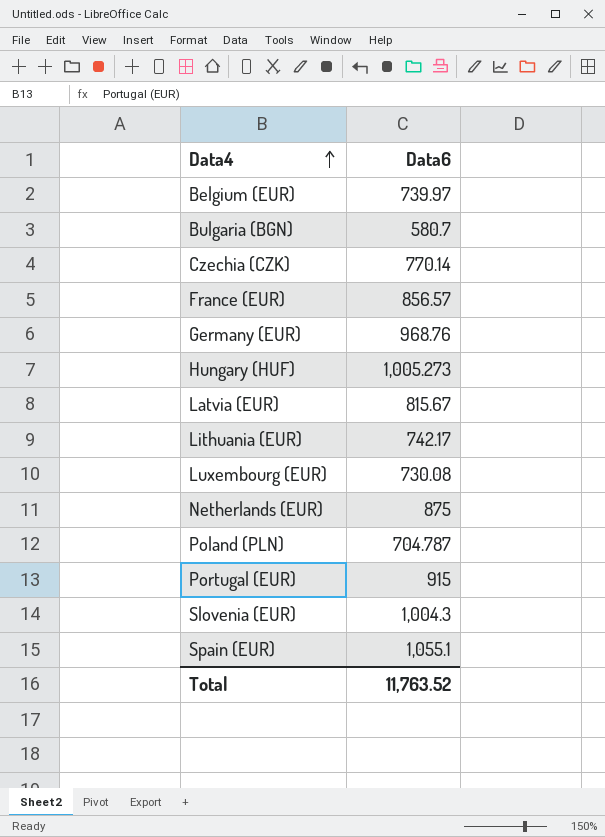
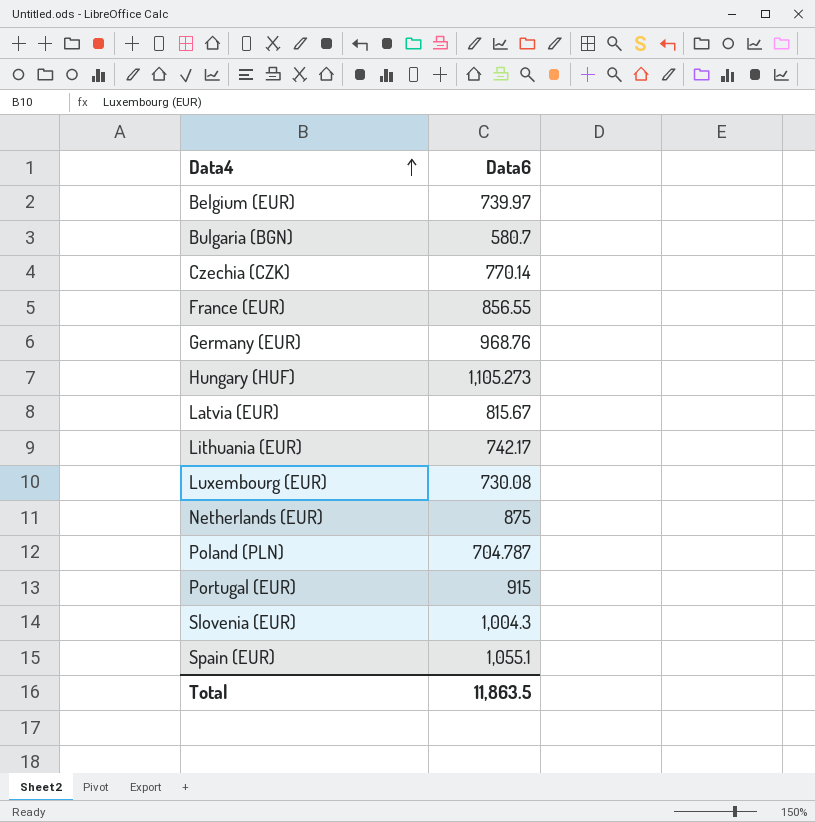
France (EUR) | Data6: 856.57 -> 856.55
Hungary (HUF) | Data6: 1,005.273 -> 1,105.273
Total | Data6: 11,763.52 -> 11,863.5

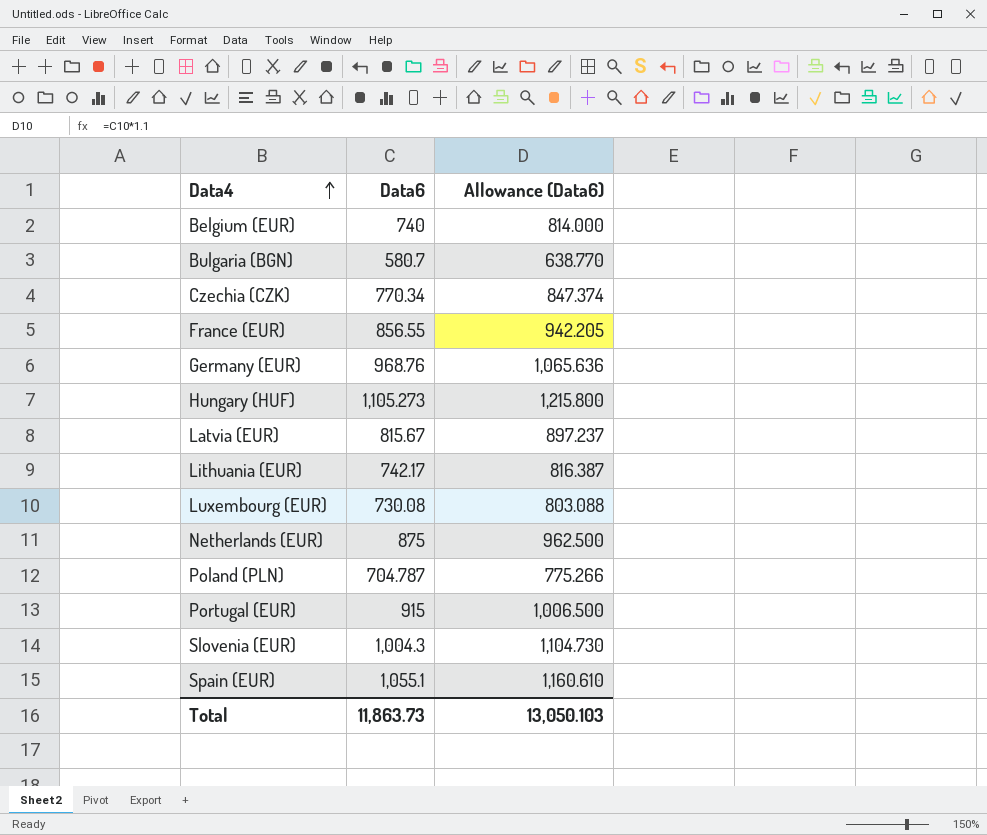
column Allowance (Data6) | formula: none -> [Data6] * 1.1
Belgium (EUR) | Data6: 739.97 -> 740
Czechia (CZK) | Data6: 770.14 -> 770.34
Total | Data6: 11,863.5 -> 11,863.73

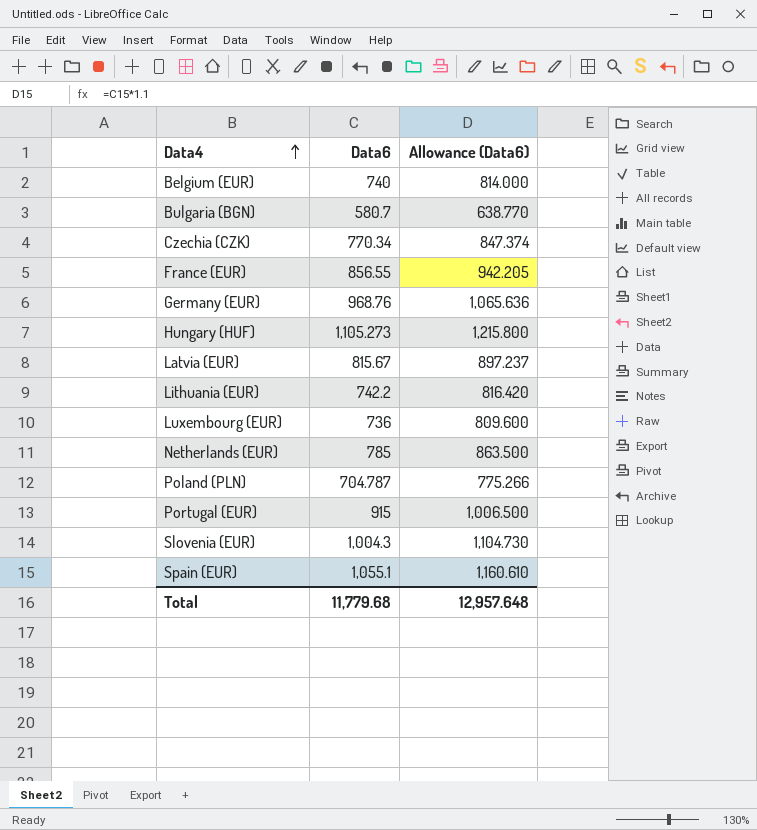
Lithuania (EUR) | Data6: 742.17 -> 742.2
Lithuania (EUR) | Allowance (Data6): 816.387 -> 816.420
Luxembourg (EUR) | Data6: 730.08 -> 736
Luxembourg (EUR) | Allowance (Data6): 803.088 -> 809.600
Netherlands (EUR) | Data6: 875 -> 785
Netherlands (EUR) | Allowance (Data6): 962.500 -> 863.500
Total | Data6: 11,863.73 -> 11,779.68
Total | Allowance (Data6): 13,050.103 -> 12,957.648

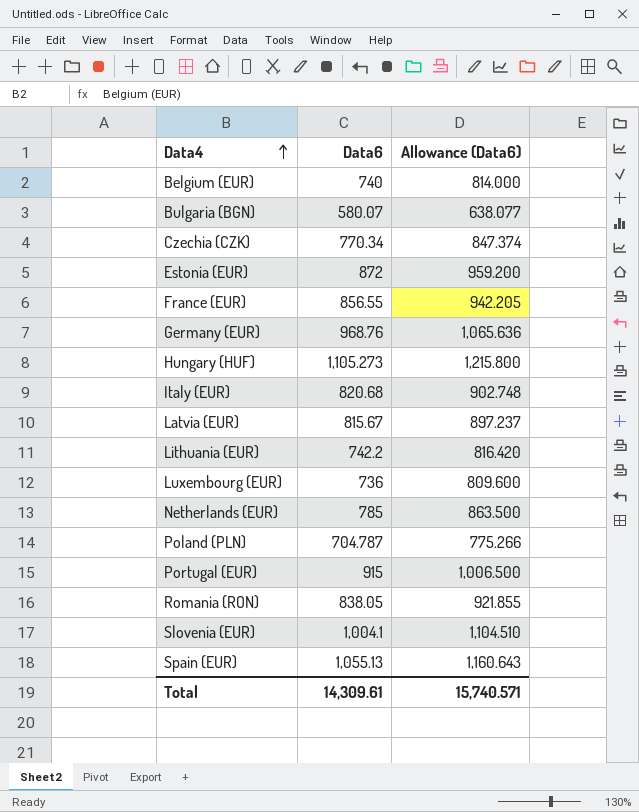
Bulgaria (BGN) | Data6: 580.7 -> 580.07
Bulgaria (BGN) | Allowance (Data6): 638.770 -> 638.077
row Estonia (EUR): none -> 872 | 959.200
row Italy (EUR): none -> 820.68 | 902.748
row Romania (RON): none -> 838.05 | 921.855
Slovenia (EUR) | Data6: 1,004.3 -> 1,004.1
Slovenia (EUR) | Allowance (Data6): 1,104.730 -> 1,104.510
Spain (EUR) | Data6: 1,055.1 -> 1,055.13
Spain (EUR) | Allowance (Data6): 1,160.610 -> 1,160.643
Total | Data6: 11,779.68 -> 14,309.61
Total | Allowance (Data6): 12,957.648 -> 15,740.571

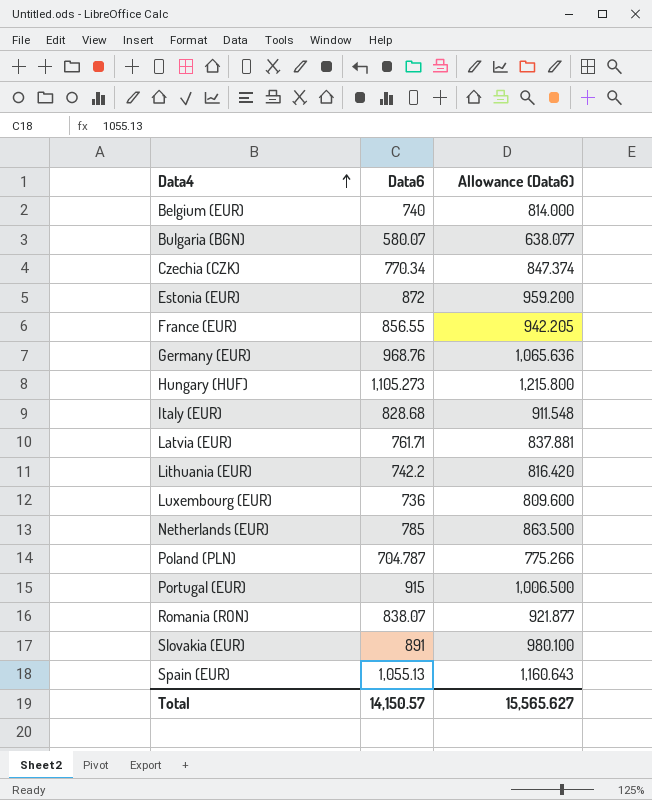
row Slovenia (EUR): 1,004.1 | 1,104.510 -> none
Italy (EUR) | Data6: 820.68 -> 828.68
Italy (EUR) | Allowance (Data6): 902.748 -> 911.548
Latvia (EUR) | Data6: 815.67 -> 761.71
Latvia (EUR) | Allowance (Data6): 897.237 -> 837.881
Romania (RON) | Data6: 838.05 -> 838.07
Romania (RON) | Allowance (Data6): 921.855 -> 921.877
row Slovakia (EUR): none -> 891 | 980.100
Total | Data6: 14,309.61 -> 14,150.57
Total | Allowance (Data6): 15,740.571 -> 15,565.627

